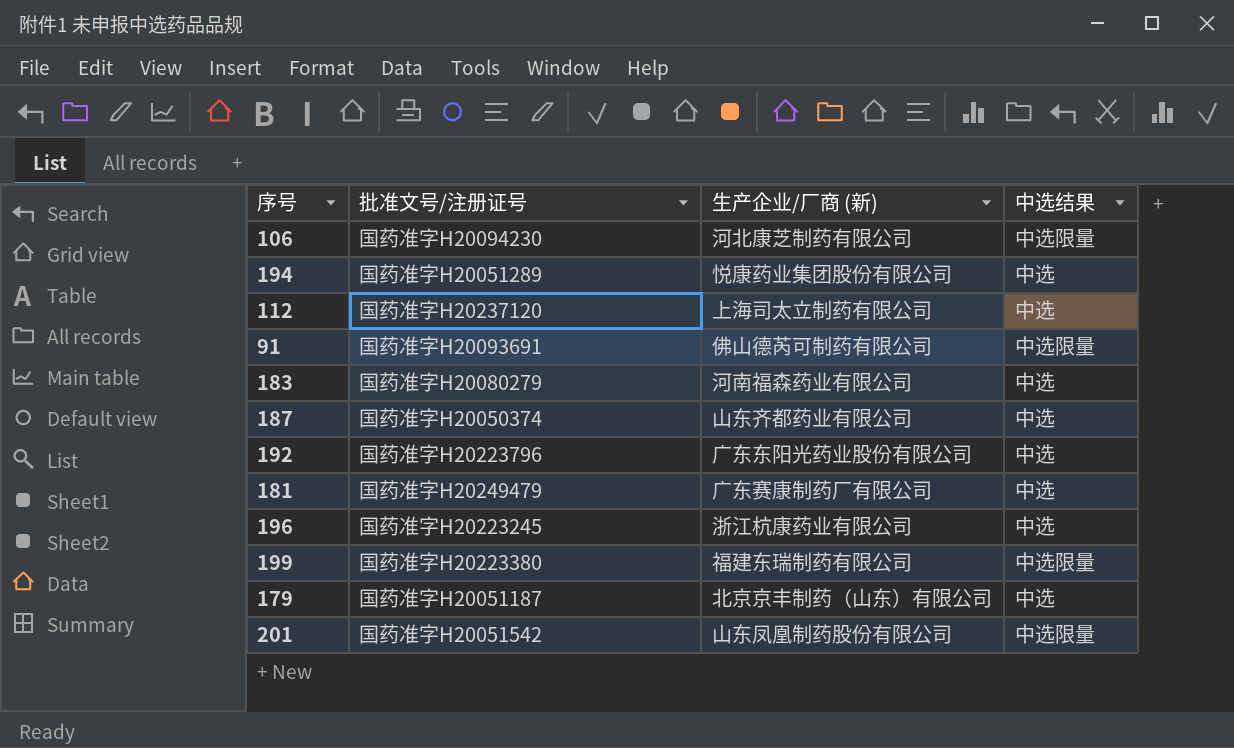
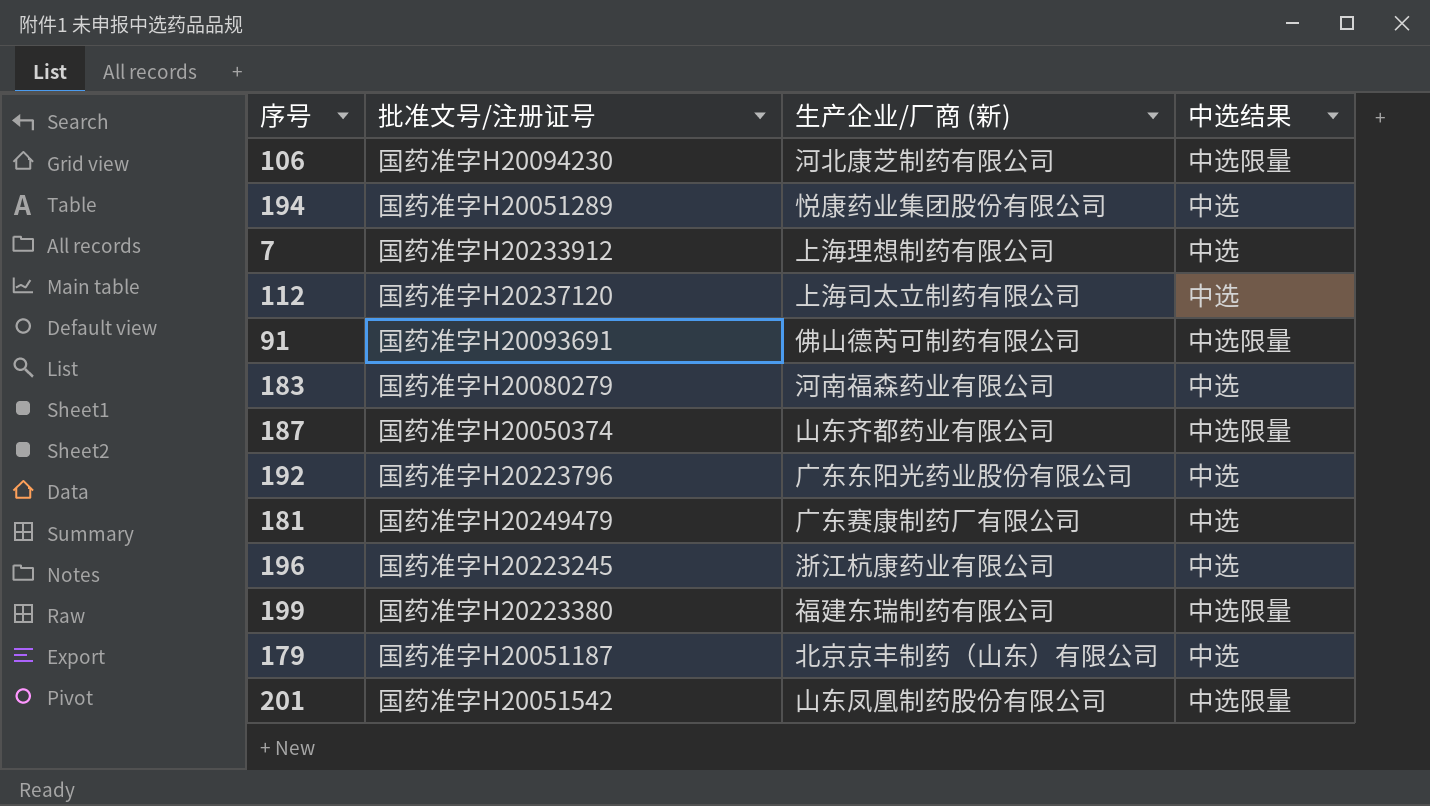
row 7: none -> 国药准字H20233912 | 上海理想制药有限公司 | 中选
187 | 中选结果: 中选 -> 中选限量

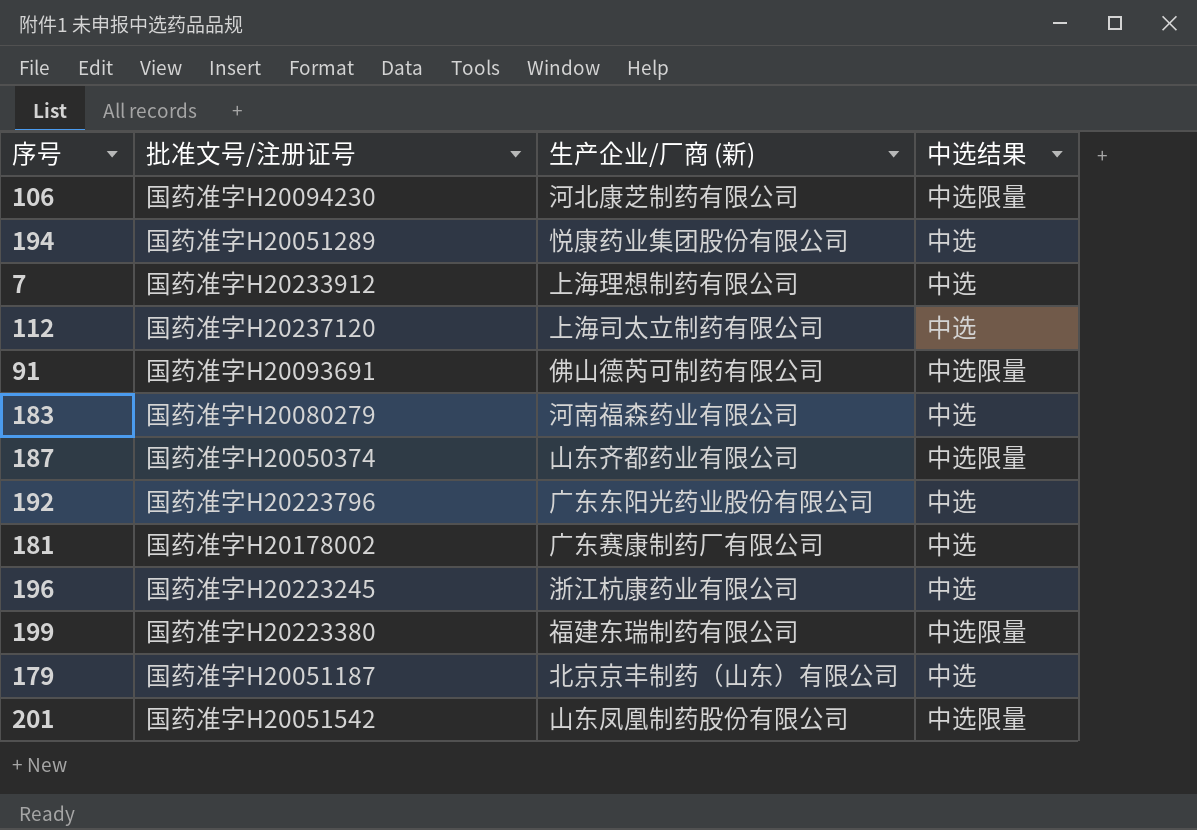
181 | 批准文号/注册证号: 国药准字H20249479 -> 国药准字H20178002

